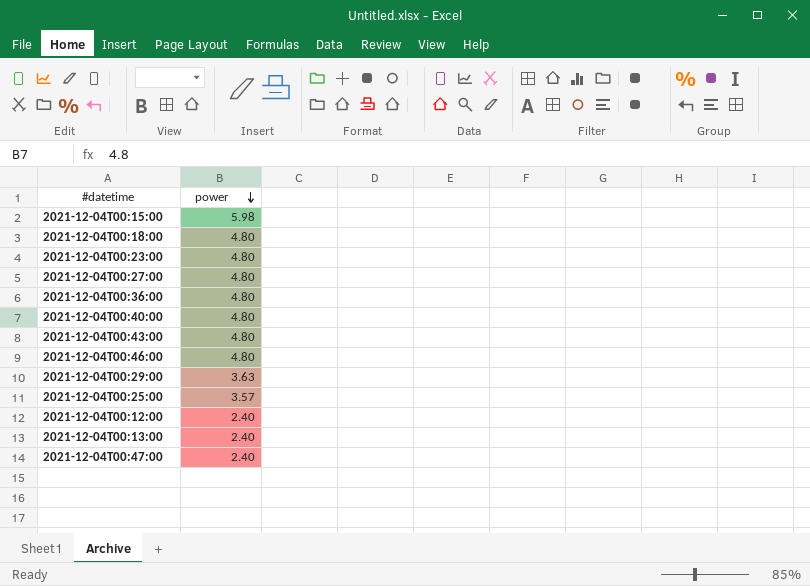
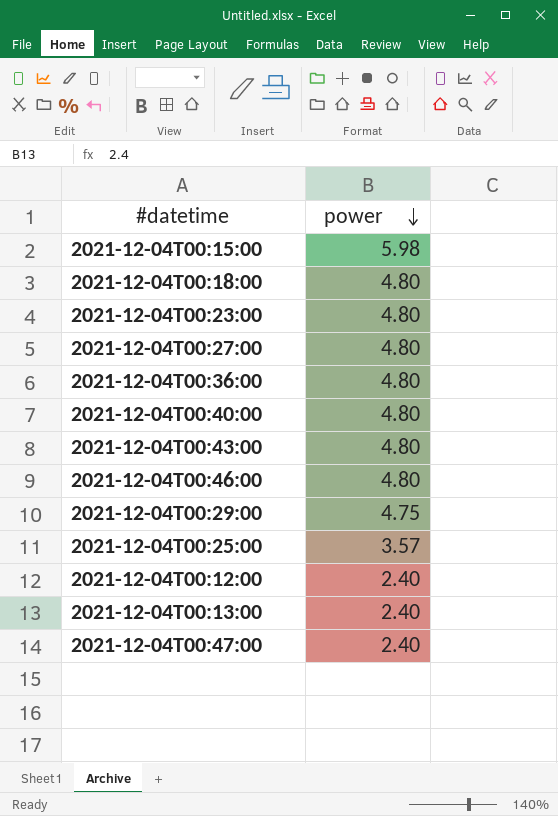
2021-12-04T00:29:00 | power: 3.63 -> 4.75

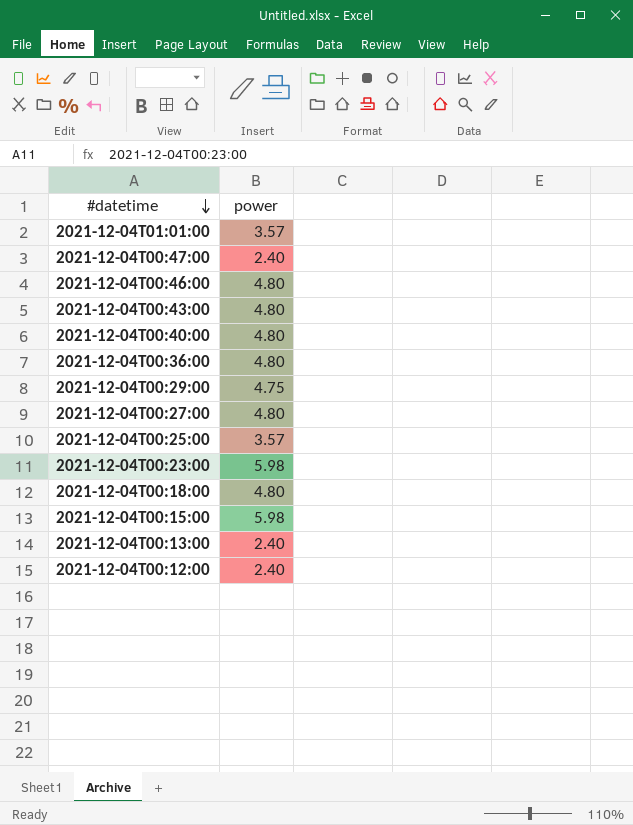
row order: power descending -> #datetime descending
row 2021-12-04T01:01:00: none -> 3.57
2021-12-04T00:23:00 | power: 4.80 -> 5.98

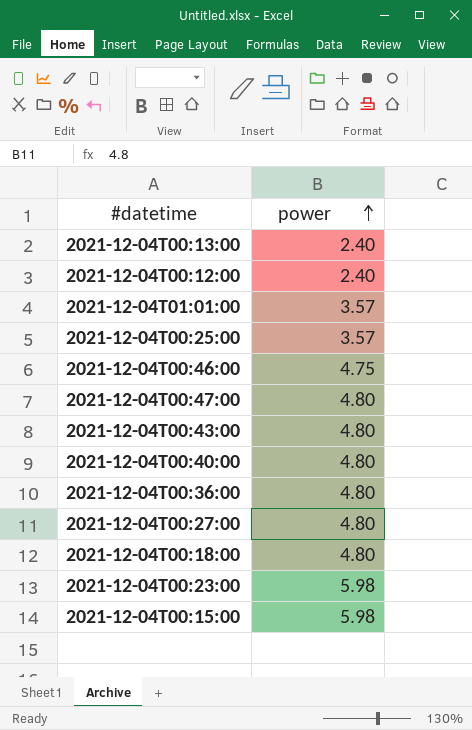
row order: #datetime descending -> power ascending
row 2021-12-04T00:29:00: 4.75 -> none
2021-12-04T00:46:00 | power: 4.80 -> 4.75
2021-12-04T00:47:00 | power: 2.40 -> 4.80

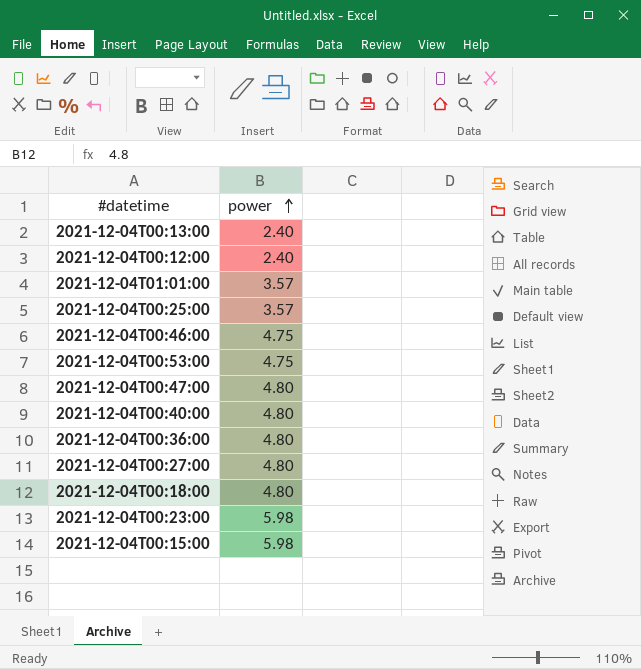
row 2021-12-04T00:43:00: 4.80 -> none
row 2021-12-04T00:53:00: none -> 4.75

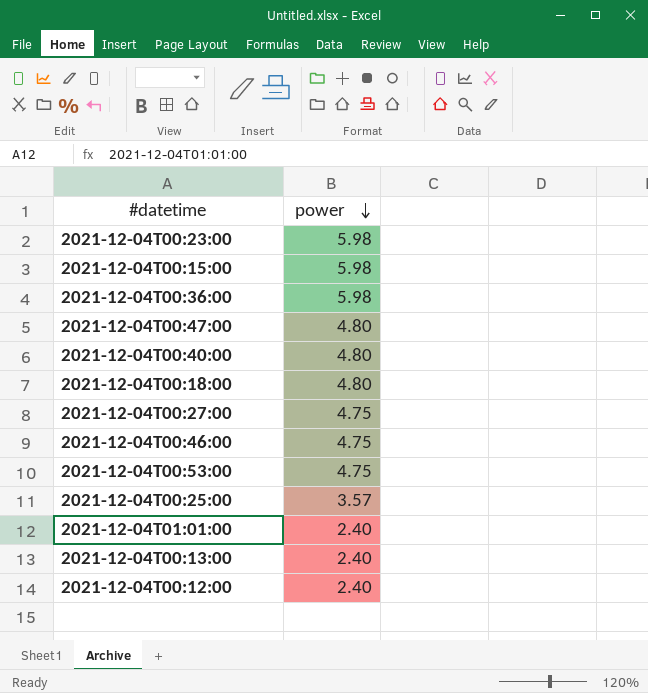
row order: power ascending -> power descending
2021-12-04T00:36:00 | power: 4.80 -> 5.98
2021-12-04T00:27:00 | power: 4.80 -> 4.75
2021-12-04T01:01:00 | power: 3.57 -> 2.40

